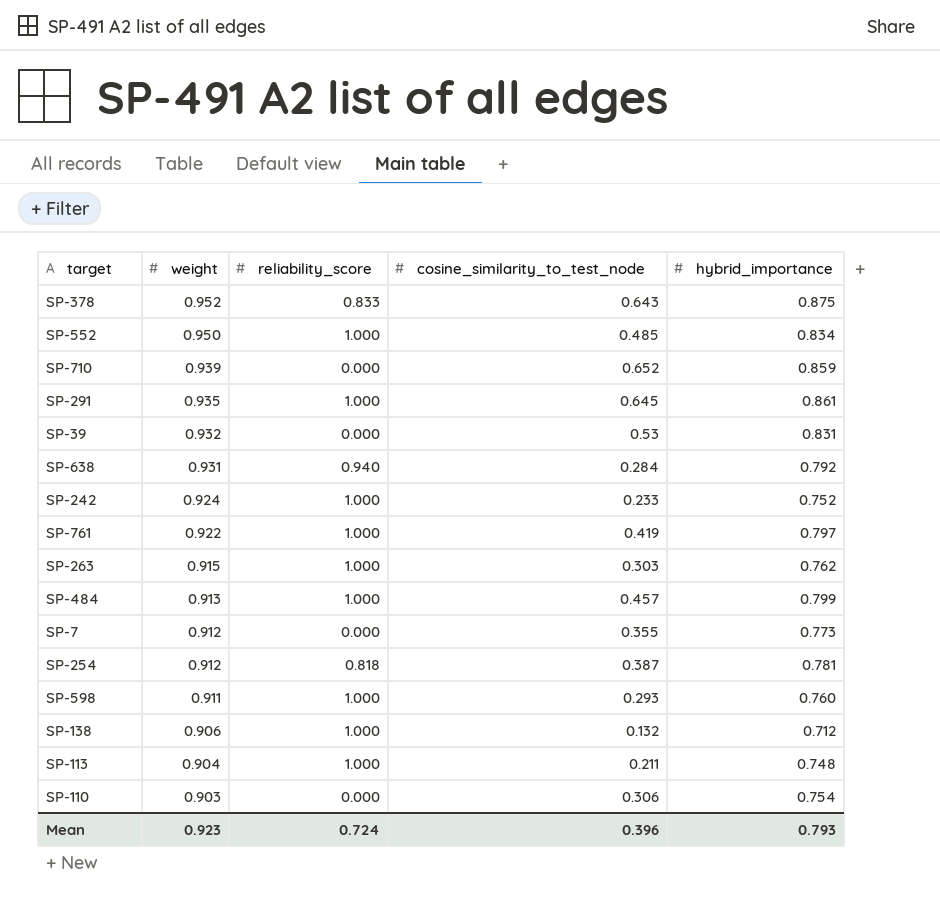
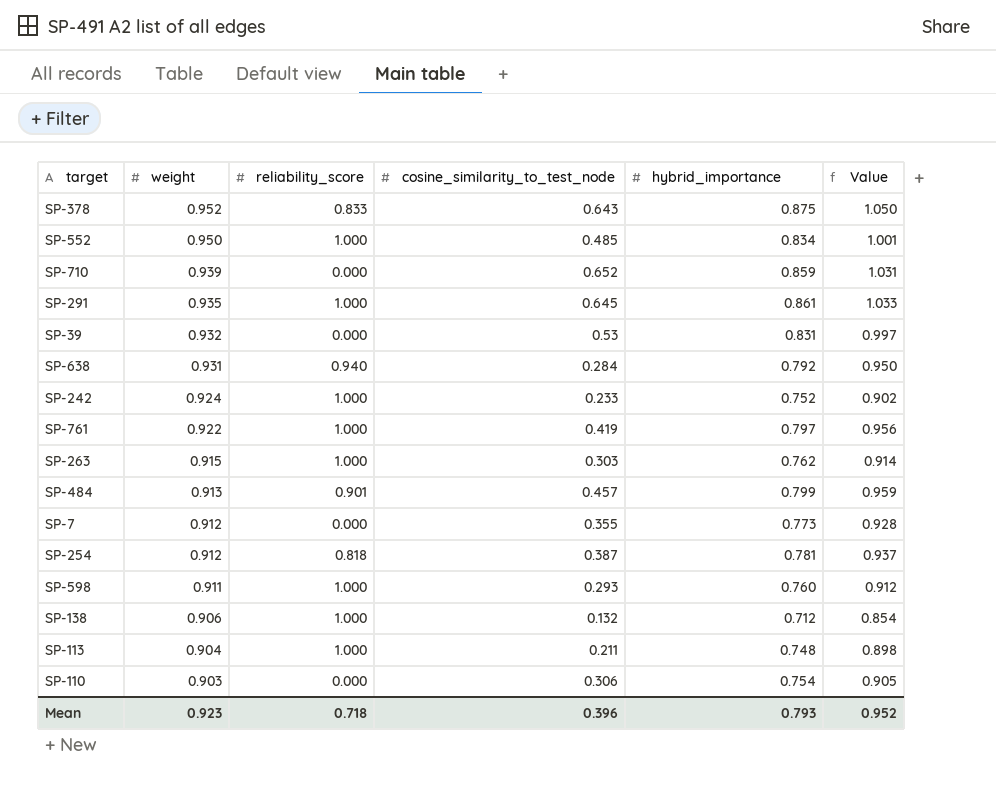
column Value | formula: none -> [hybrid_importance] * 1.2
SP-484 | reliability_score: 1.000 -> 0.901
Mean | reliability_score: 0.724 -> 0.718

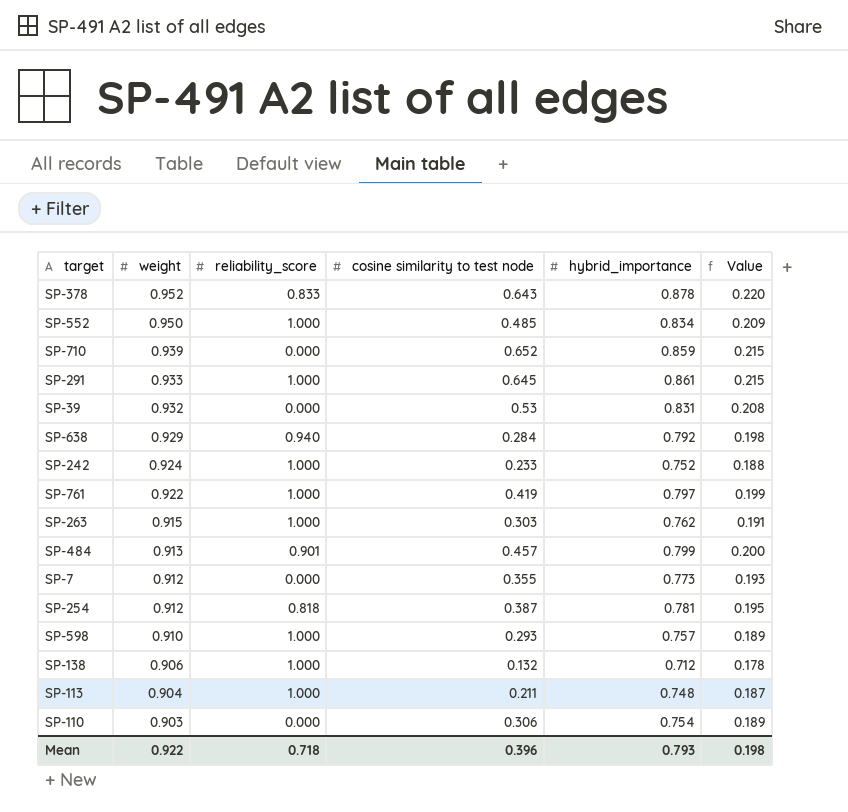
column name: cosine_similarity_to_test_node -> cosine similarity to test node
column Value | formula: [hybrid_importance] * 1.2 -> [hybrid_importance] * 0.25
SP-378 | hybrid_importance: 0.875 -> 0.878
SP-291 | weight: 0.935 -> 0.933
SP-638 | weight: 0.931 -> 0.929
SP-598 | weight: 0.911 -> 0.910
SP-598 | hybrid_importance: 0.760 -> 0.757
Mean | weight: 0.923 -> 0.922
Mean | Value: 0.952 -> 0.198

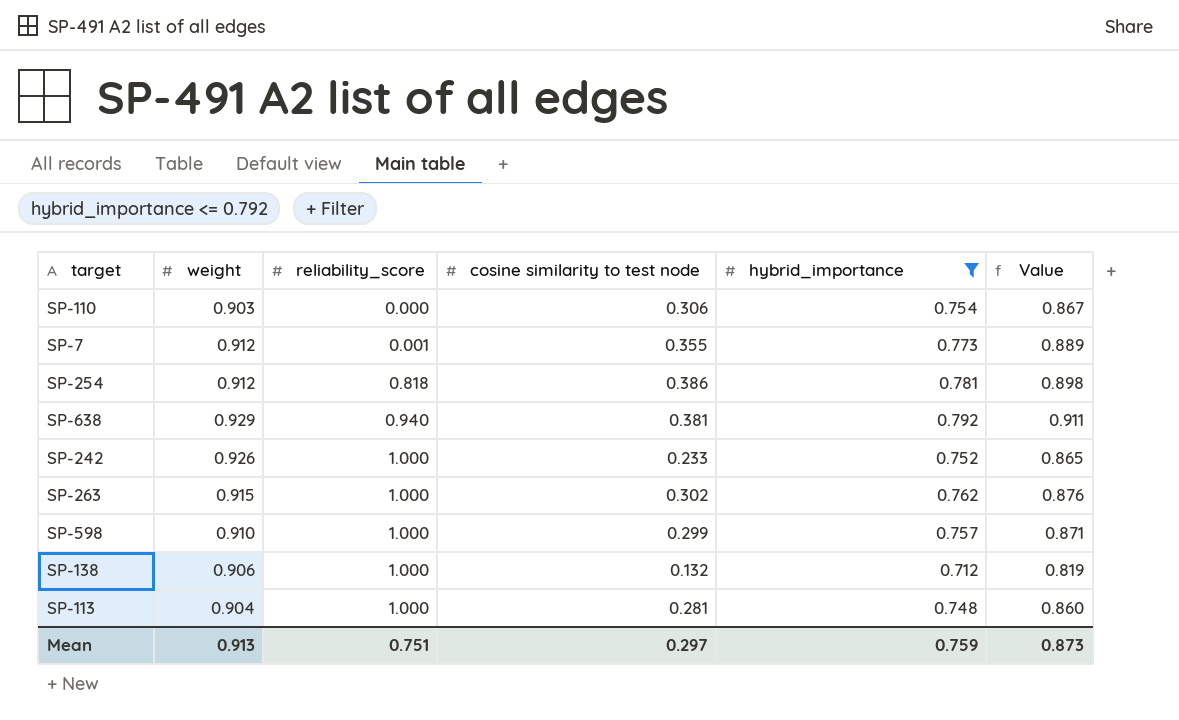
filter: none -> hybrid_importance <= 0.792
row order: weight descending -> reliability_score ascending
column Value | formula: [hybrid_importance] * 0.25 -> [hybrid_importance] * 1.15
SP-7 | reliability_score: 0.000 -> 0.001
SP-254 | cosine similarity to test node: 0.387 -> 0.386
SP-638 | cosine similarity to test node: 0.284 -> 0.381
SP-242 | weight: 0.924 -> 0.926
SP-263 | cosine similarity to test node: 0.303 -> 0.302
SP-598 | cosine similarity to test node: 0.293 -> 0.299
SP-113 | cosine similarity to test node: 0.211 -> 0.281
Mean | weight: 0.922 -> 0.913
Mean | reliability_score: 0.718 -> 0.751
Mean | cosine similarity to test node: 0.396 -> 0.297
Mean | hybrid_importance: 0.793 -> 0.759
Mean | Value: 0.198 -> 0.873

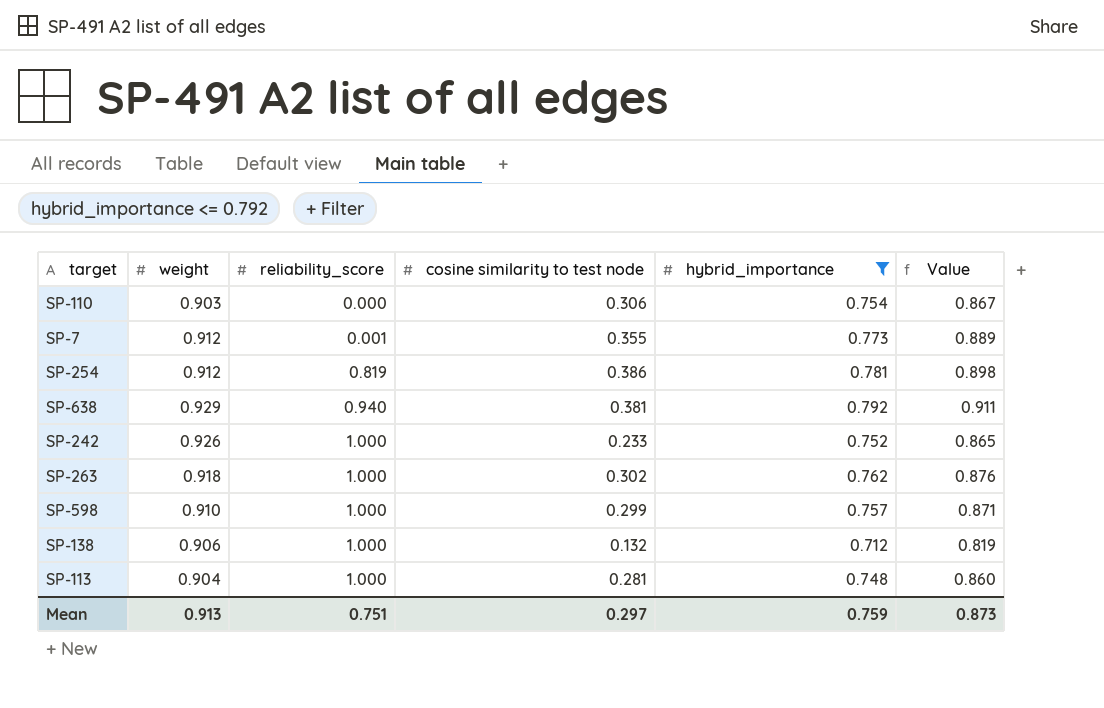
SP-254 | reliability_score: 0.818 -> 0.819
SP-263 | weight: 0.915 -> 0.918

